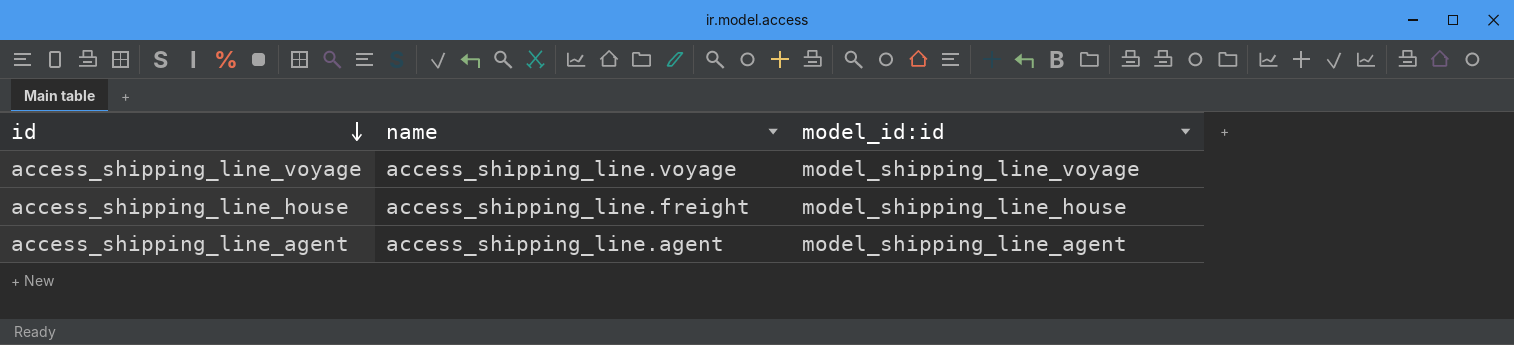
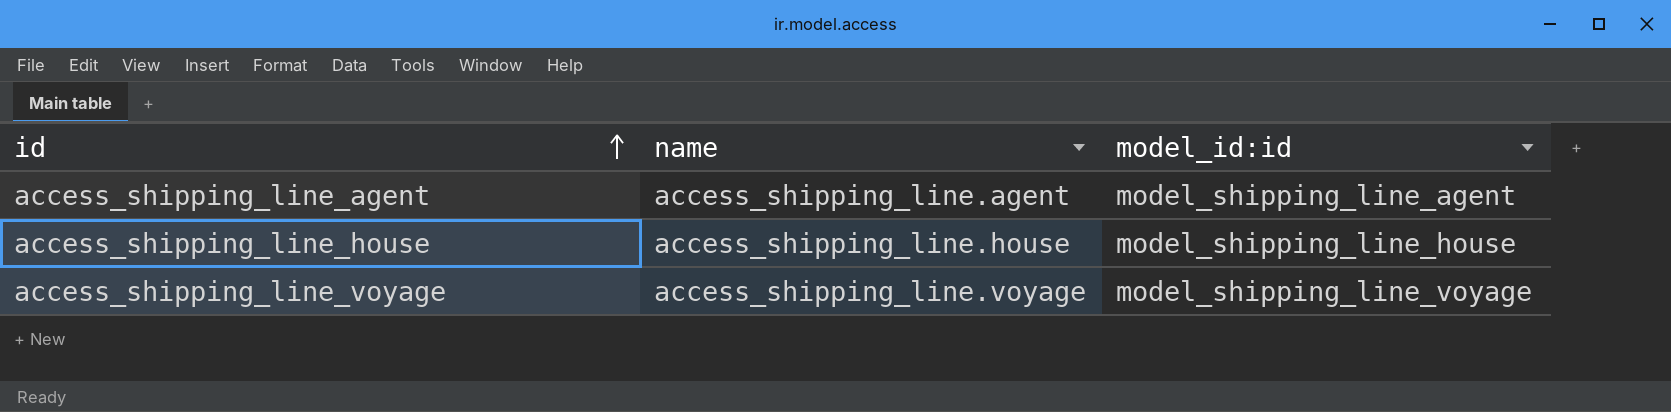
row order: id descending -> id ascending
access_shipping_line_house | name: access_shipping_line.freight -> access_shipping_line.house

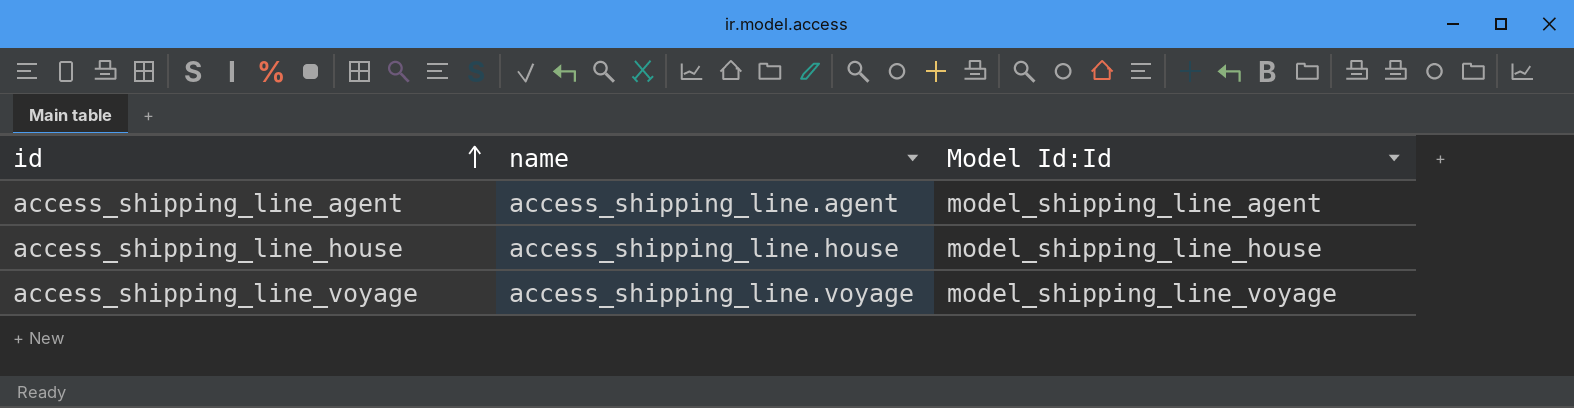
column name: model_id:id -> Model Id:Id

